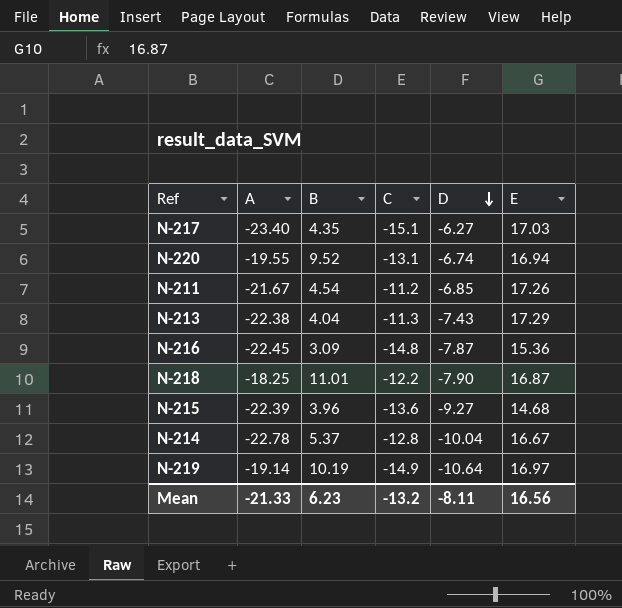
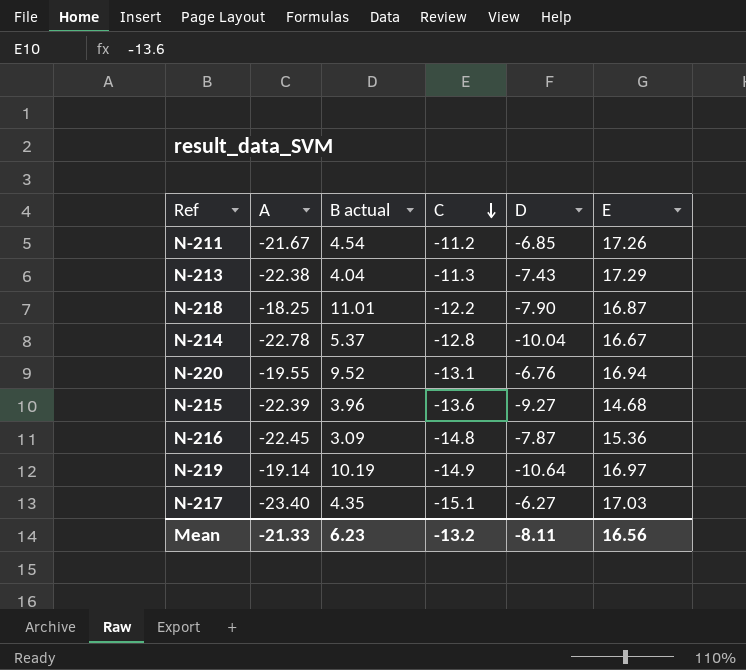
row order: D descending -> C descending
column name: B -> B actual
N-220 | D: -6.74 -> -6.76

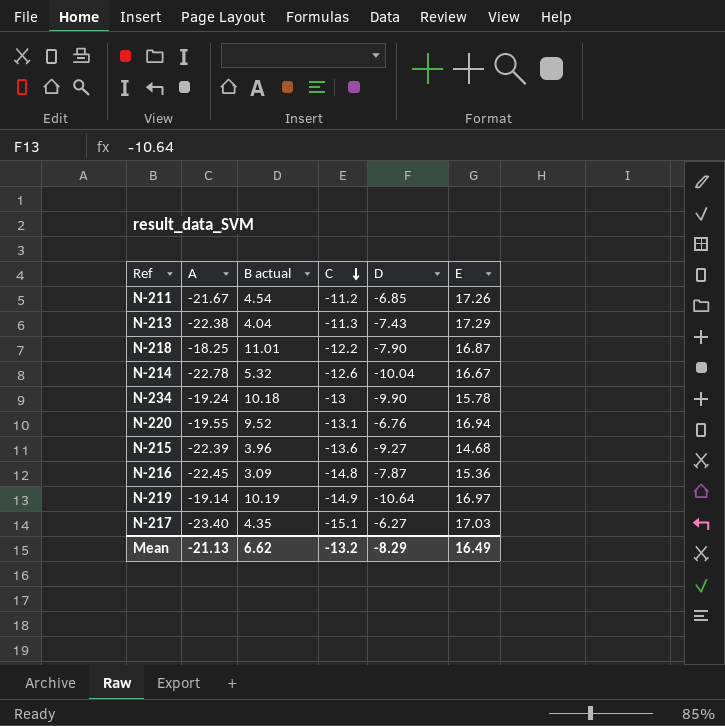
N-214 | B actual: 5.37 -> 5.32
N-214 | C: -12.8 -> -12.6
row N-234: none -> -19.24 | 10.18 | -13 | -9.90 | 15.78
Mean | A: -21.33 -> -21.13
Mean | B actual: 6.23 -> 6.62
Mean | D: -8.11 -> -8.29
Mean | E: 16.56 -> 16.49

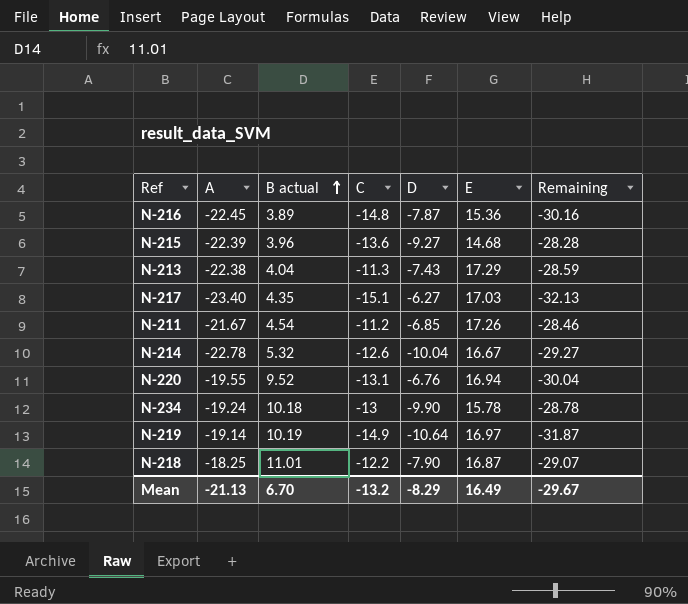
row order: C descending -> B actual ascending
column Remaining | formula: none -> [C] - [E]
N-216 | B actual: 3.09 -> 3.89
Mean | B actual: 6.62 -> 6.70

